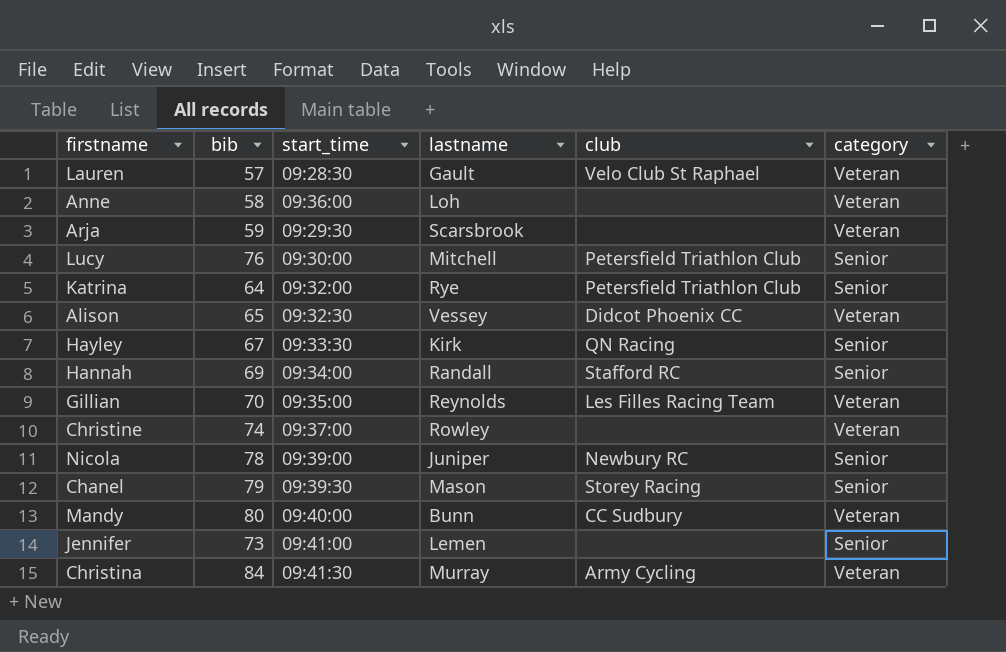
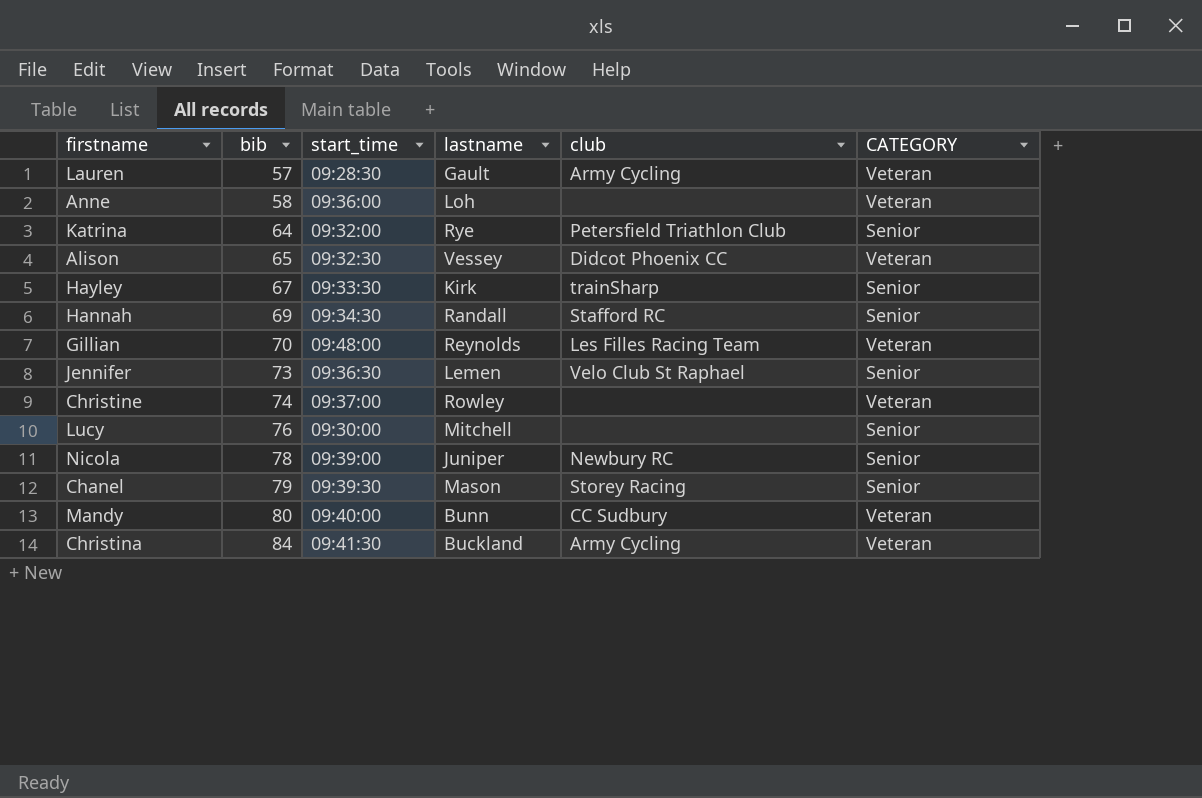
row order: none -> bib ascending
column name: category -> CATEGORY
row Arja: 59 | 09:29:30 | Scarsbrook | none | Veteran -> none
Lauren | club: Velo Club St Raphael -> Army Cycling
Hayley | club: QN Racing -> trainSharp
Hannah | start_time: 09:34:00 -> 09:34:30
Gillian | start_time: 09:35:00 -> 09:48:00
Jennifer | start_time: 09:41:00 -> 09:36:30
Jennifer | club: none -> Velo Club St Raphael
Lucy | club: Petersfield Triathlon Club -> none
Christina | lastname: Murray -> Buckland

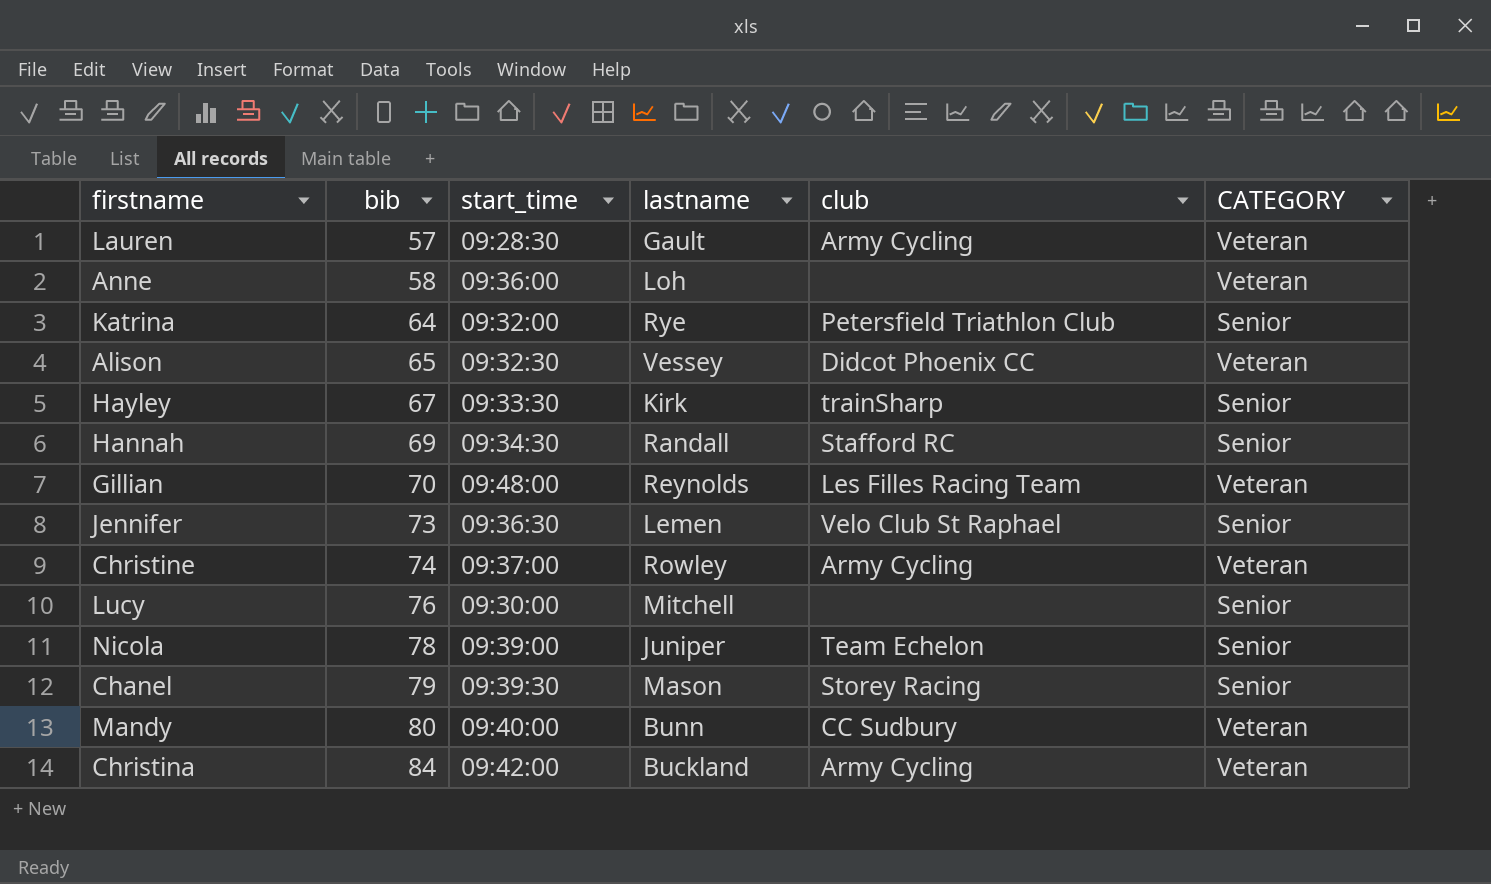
Christine | club: none -> Army Cycling
Nicola | club: Newbury RC -> Team Echelon
Christina | start_time: 09:41:30 -> 09:42:00

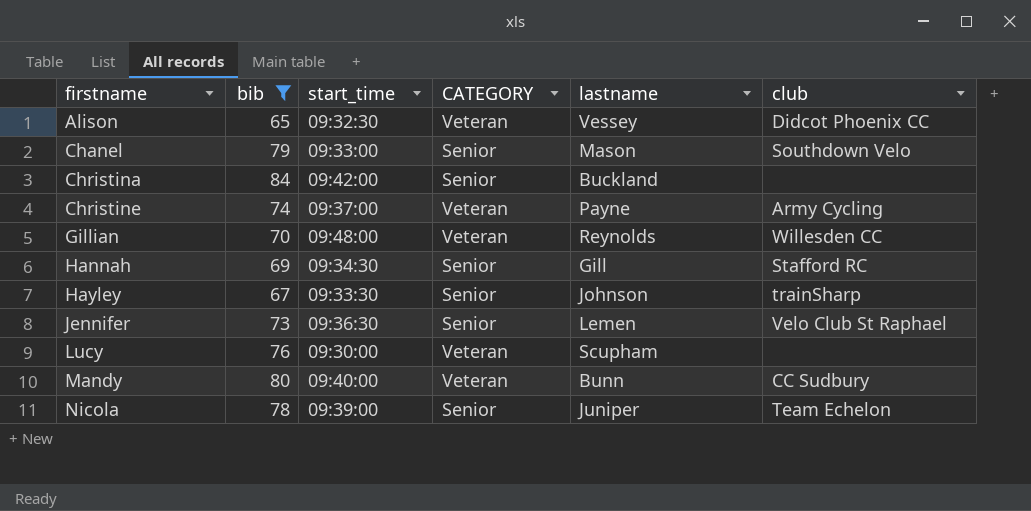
filter: none -> bib >= 65
row order: bib ascending -> firstname ascending
column CATEGORY | position: 6 -> 4
Chanel | start_time: 09:39:30 -> 09:33:00
Chanel | club: Storey Racing -> Southdown Velo
Christina | CATEGORY: Veteran -> Senior
Christina | club: Army Cycling -> none
Christine | lastname: Rowley -> Payne
Gillian | club: Les Filles Racing Team -> Willesden CC
Hannah | lastname: Randall -> Gill
Hayley | lastname: Kirk -> Johnson
Lucy | CATEGORY: Senior -> Veteran
Lucy | lastname: Mitchell -> Scupham

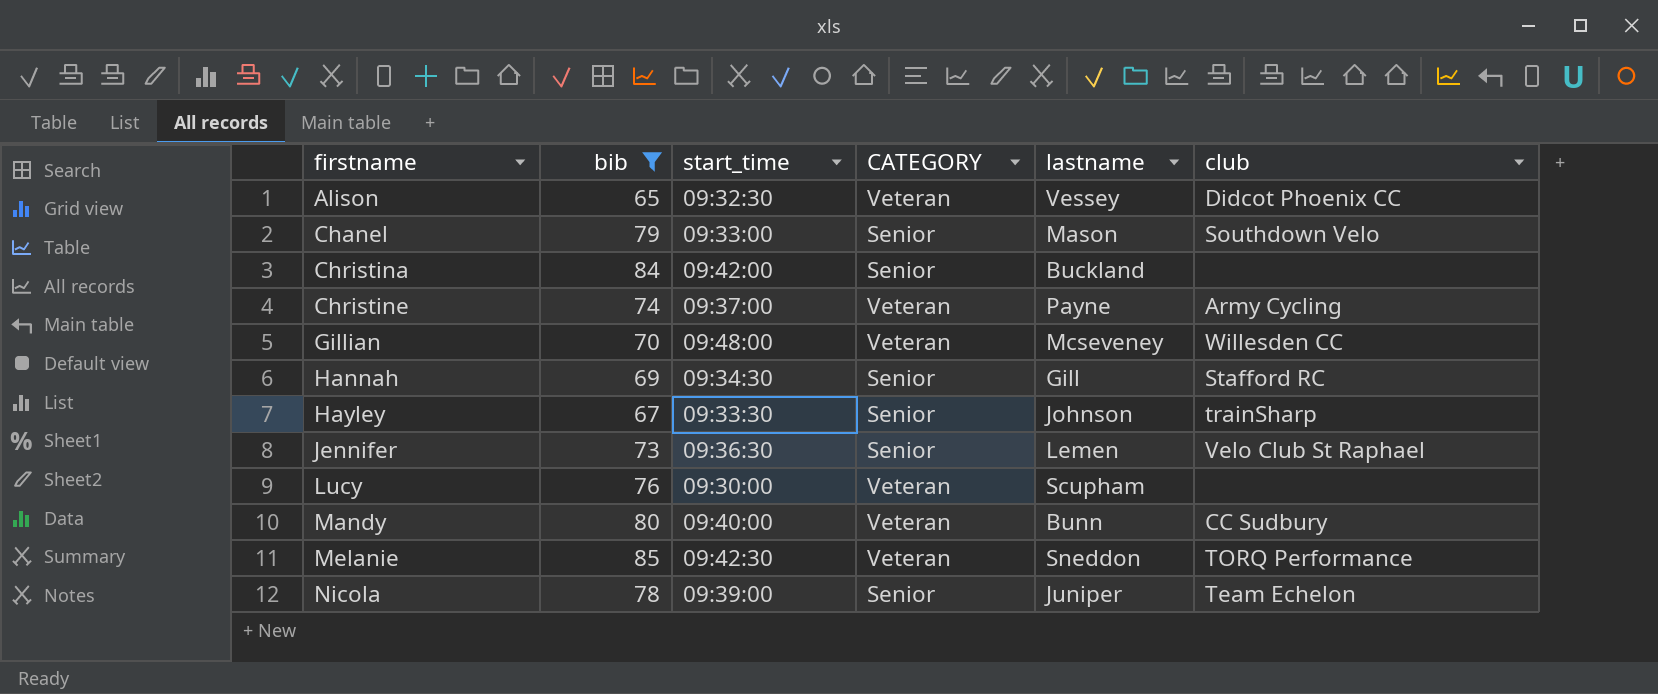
Gillian | lastname: Reynolds -> Mcseveney
row Melanie: none -> 85 | 09:42:30 | Veteran | Sneddon | TORQ Performance

